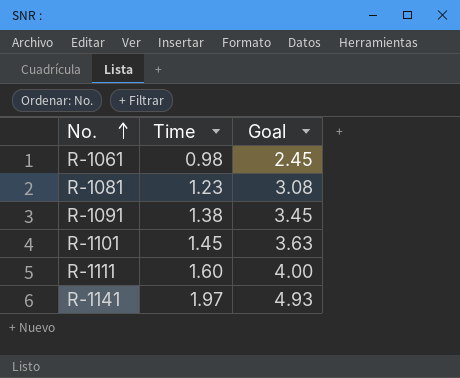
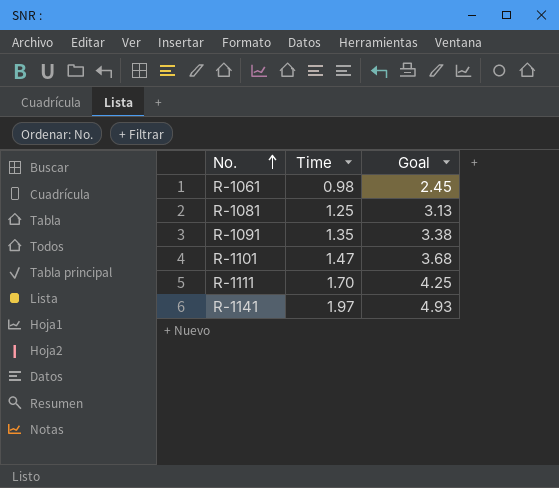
R-1081 | Time: 1.23 -> 1.25
R-1081 | Goal: 3.08 -> 3.13
R-1091 | Time: 1.38 -> 1.35
R-1091 | Goal: 3.45 -> 3.38
R-1101 | Time: 1.45 -> 1.47
R-1101 | Goal: 3.63 -> 3.68
R-1111 | Time: 1.60 -> 1.70
R-1111 | Goal: 4.00 -> 4.25

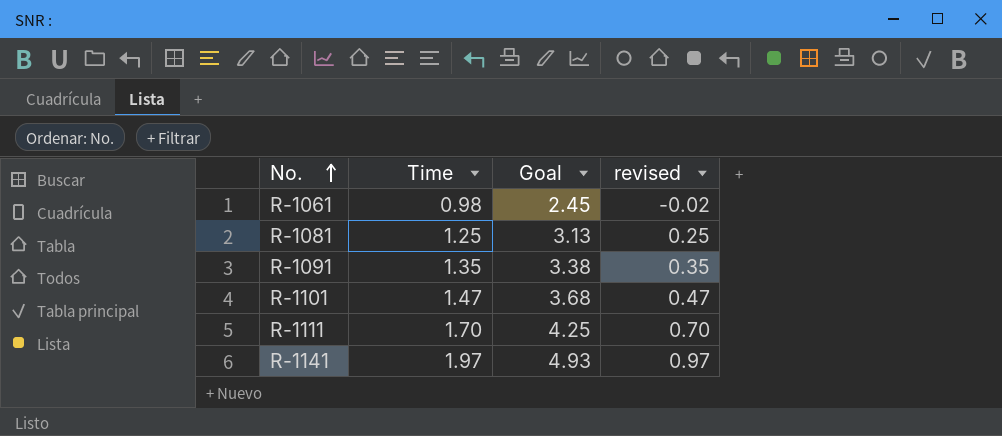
column revised | formula: none -> [Time] - 1

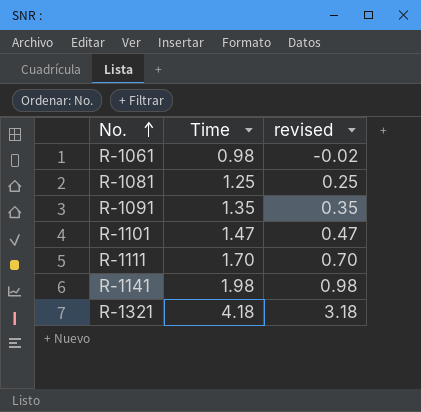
column Goal | formula: [Time] * 2.5 -> none
R-1141 | Time: 1.97 -> 1.98
R-1141 | revised: 0.97 -> 0.98
row R-1321: none -> 4.18 | 3.18

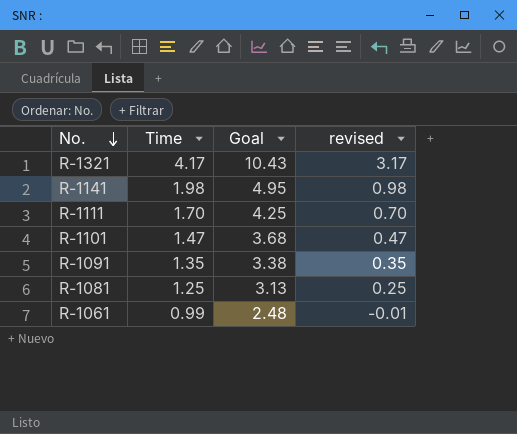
row order: No. ascending -> No. descending
column Goal | formula: none -> [Time] * 2.5
R-1321 | Time: 4.18 -> 4.17
R-1321 | revised: 3.18 -> 3.17
R-1061 | Time: 0.98 -> 0.99
R-1061 | revised: -0.02 -> -0.01

